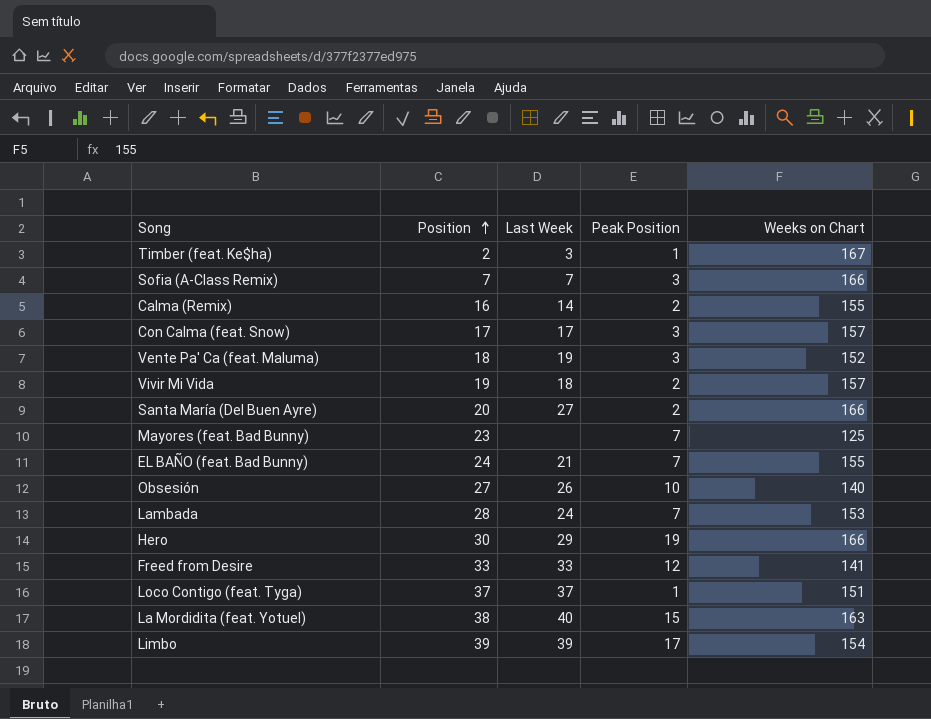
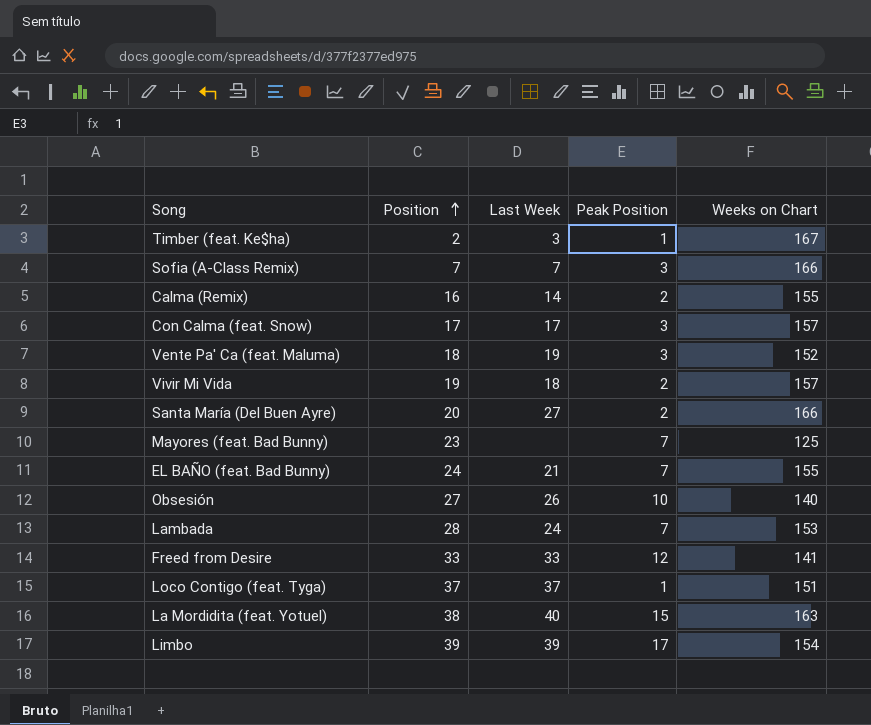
row Hero: 30 | 29 | 19 | 166 -> none

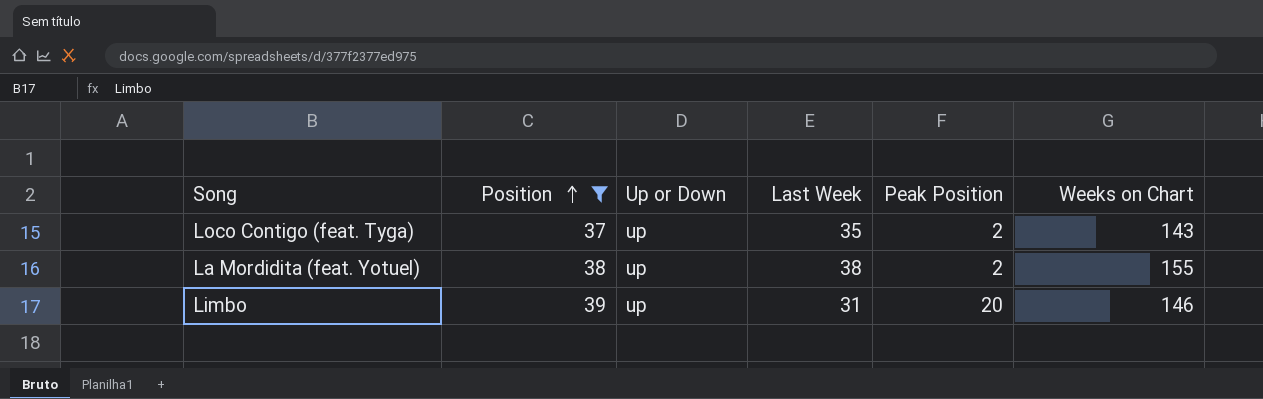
filter: none -> Position >= 37
column Up or Down | position: none -> 3
Loco Contigo (feat. Tyga) | Last Week: 37 -> 35
Loco Contigo (feat. Tyga) | Peak Position: 1 -> 2
Loco Contigo (feat. Tyga) | Weeks on Chart: 151 -> 143
La Mordidita (feat. Yotuel) | Last Week: 40 -> 38
La Mordidita (feat. Yotuel) | Peak Position: 15 -> 2
La Mordidita (feat. Yotuel) | Weeks on Chart: 163 -> 155
Limbo | Last Week: 39 -> 31
Limbo | Peak Position: 17 -> 20
Limbo | Weeks on Chart: 154 -> 146

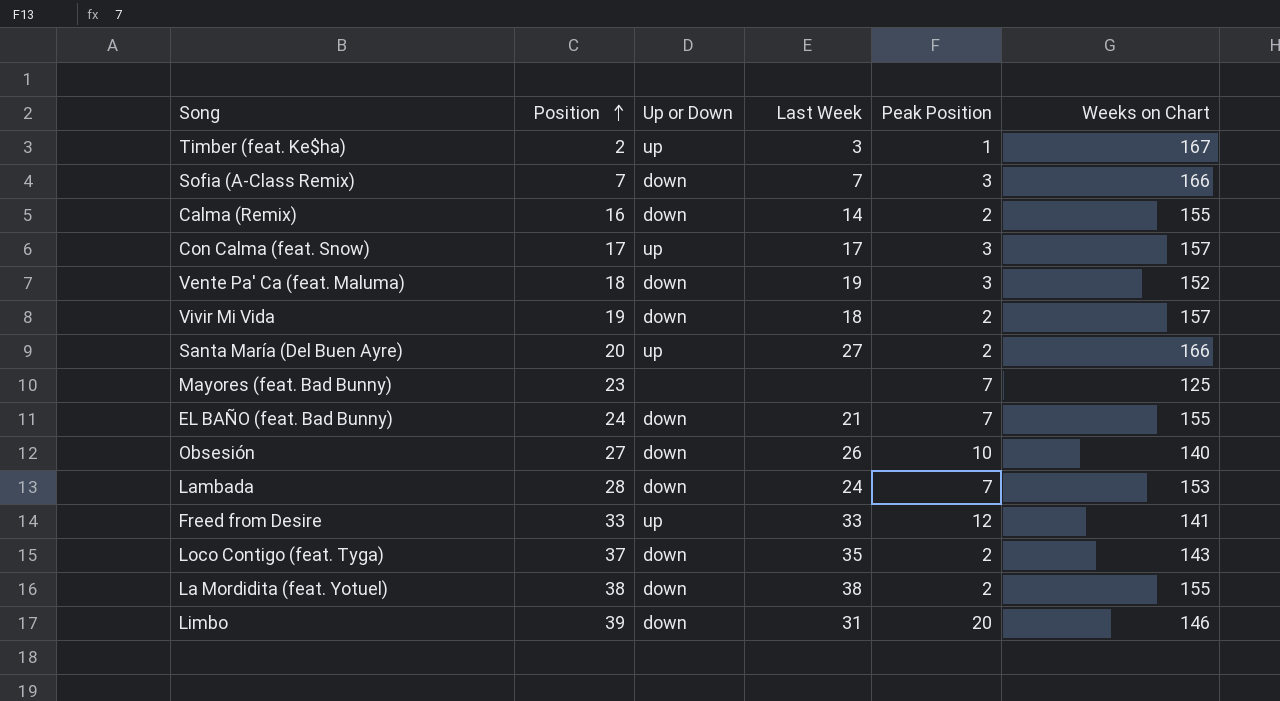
filter: Position >= 37 -> none
Loco Contigo (feat. Tyga) | Up or Down: up -> down
La Mordidita (feat. Yotuel) | Up or Down: up -> down
Limbo | Up or Down: up -> down

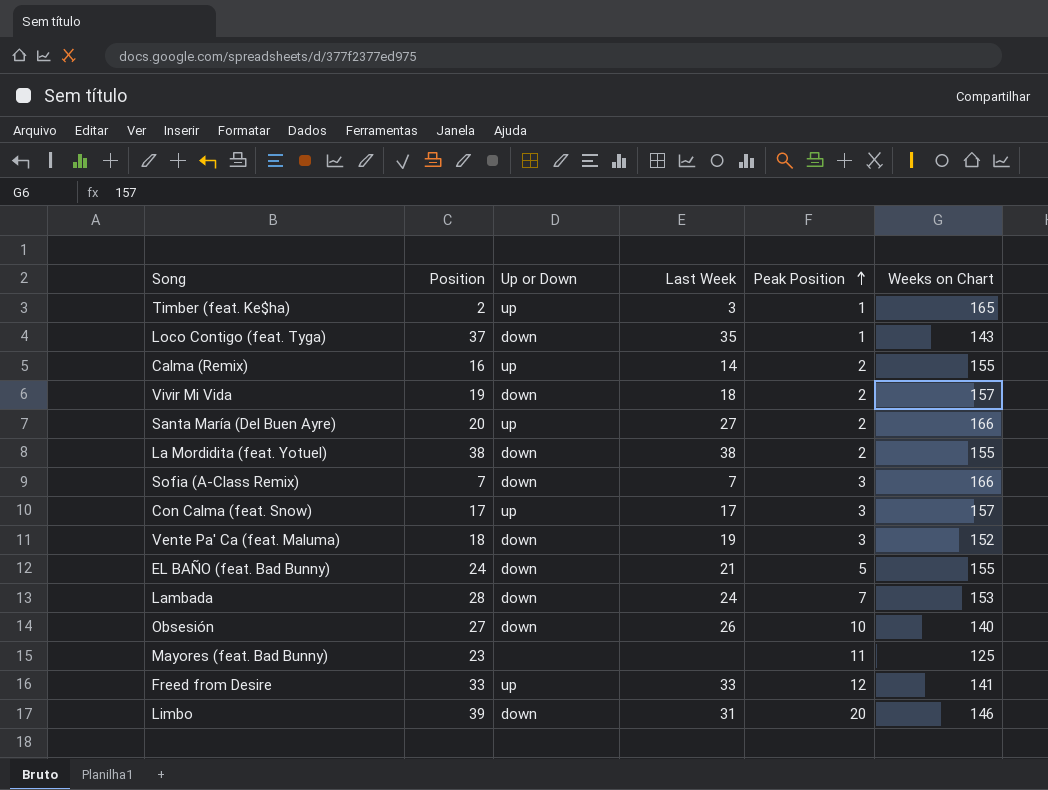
row order: Position ascending -> Peak Position ascending
Timber (feat. Ke$ha) | Weeks on Chart: 167 -> 165
Loco Contigo (feat. Tyga) | Peak Position: 2 -> 1
Calma (Remix) | Up or Down: down -> up
EL BAÑO (feat. Bad Bunny) | Peak Position: 7 -> 5
Mayores (feat. Bad Bunny) | Peak Position: 7 -> 11

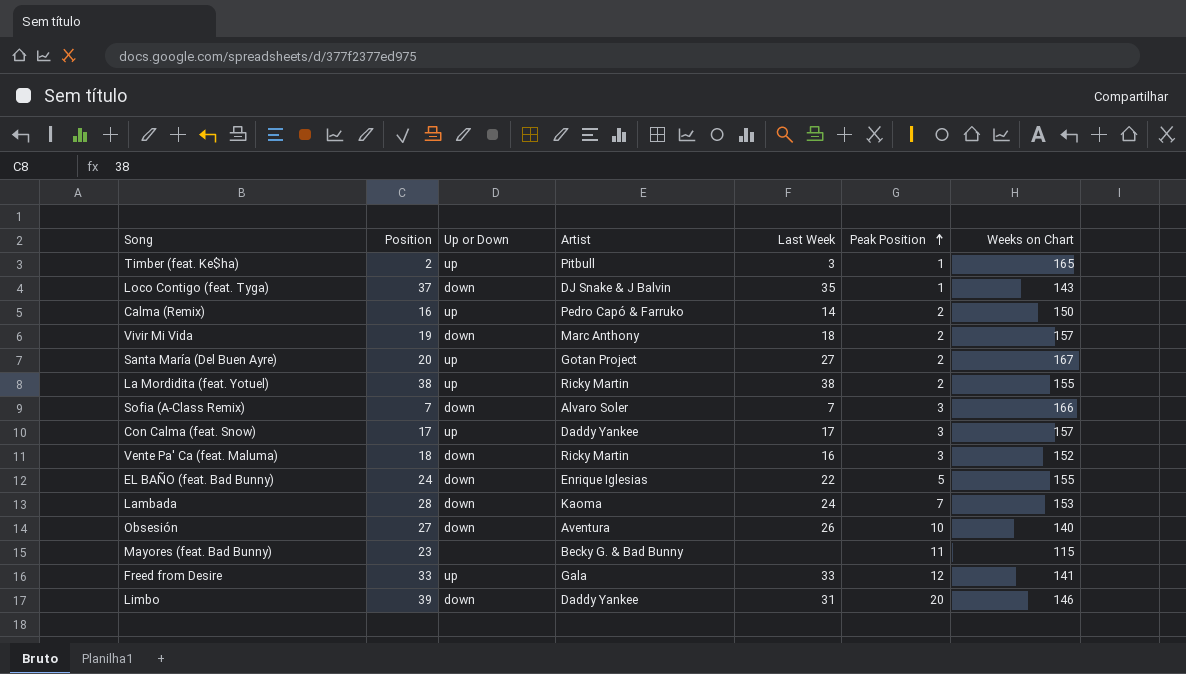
column Artist | position: none -> 4
Calma (Remix) | Weeks on Chart: 155 -> 150
Santa María (Del Buen Ayre) | Weeks on Chart: 166 -> 167
La Mordidita (feat. Yotuel) | Up or Down: down -> up
Vente Pa' Ca (feat. Maluma) | Last Week: 19 -> 16
EL BAÑO (feat. Bad Bunny) | Last Week: 21 -> 22
Mayores (feat. Bad Bunny) | Weeks on Chart: 125 -> 115

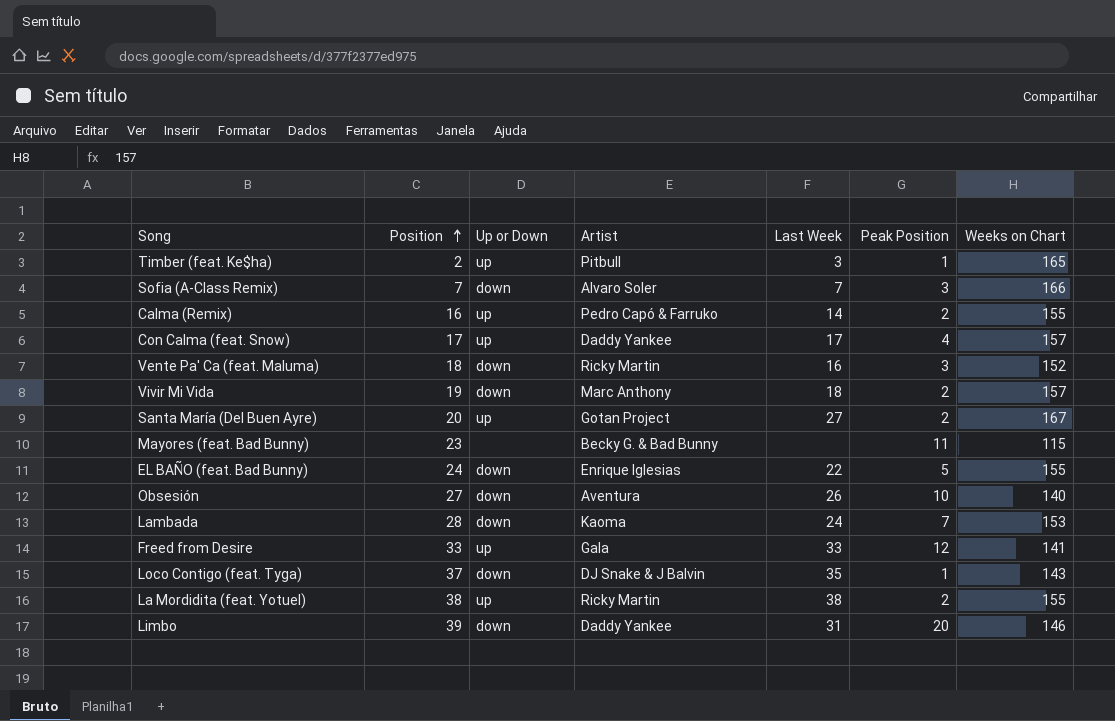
row order: Peak Position ascending -> Position ascending
Calma (Remix) | Weeks on Chart: 150 -> 155
Con Calma (feat. Snow) | Peak Position: 3 -> 4

